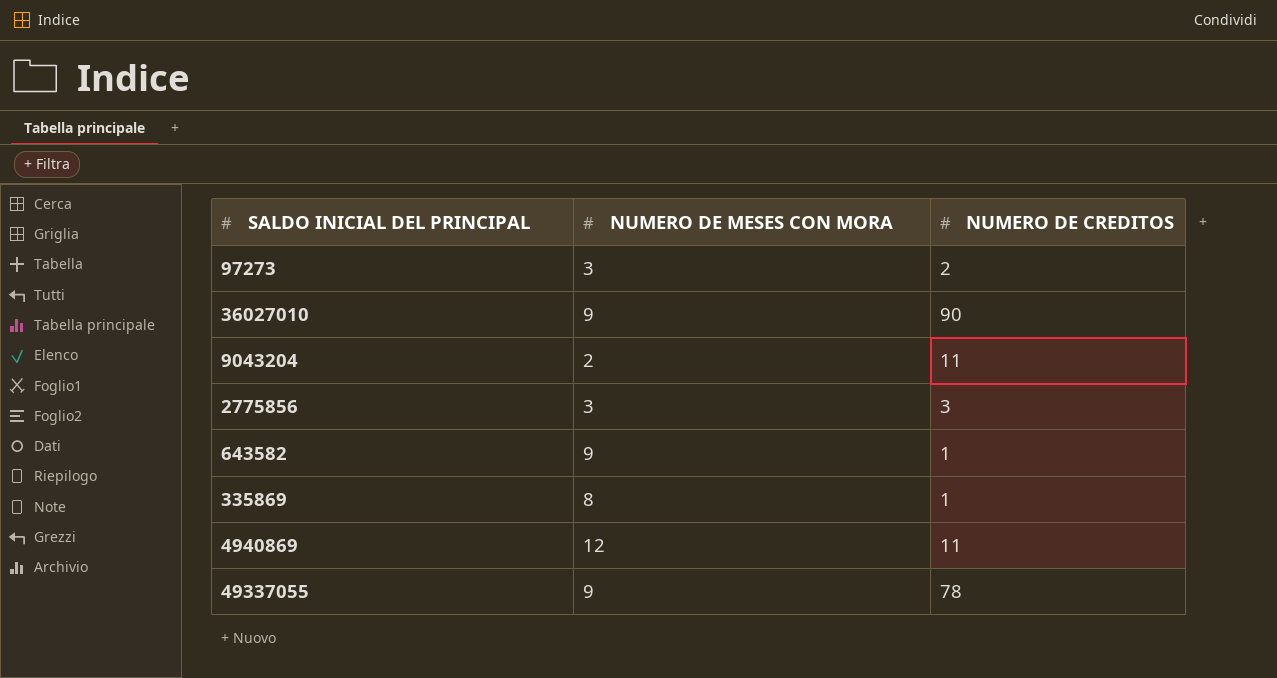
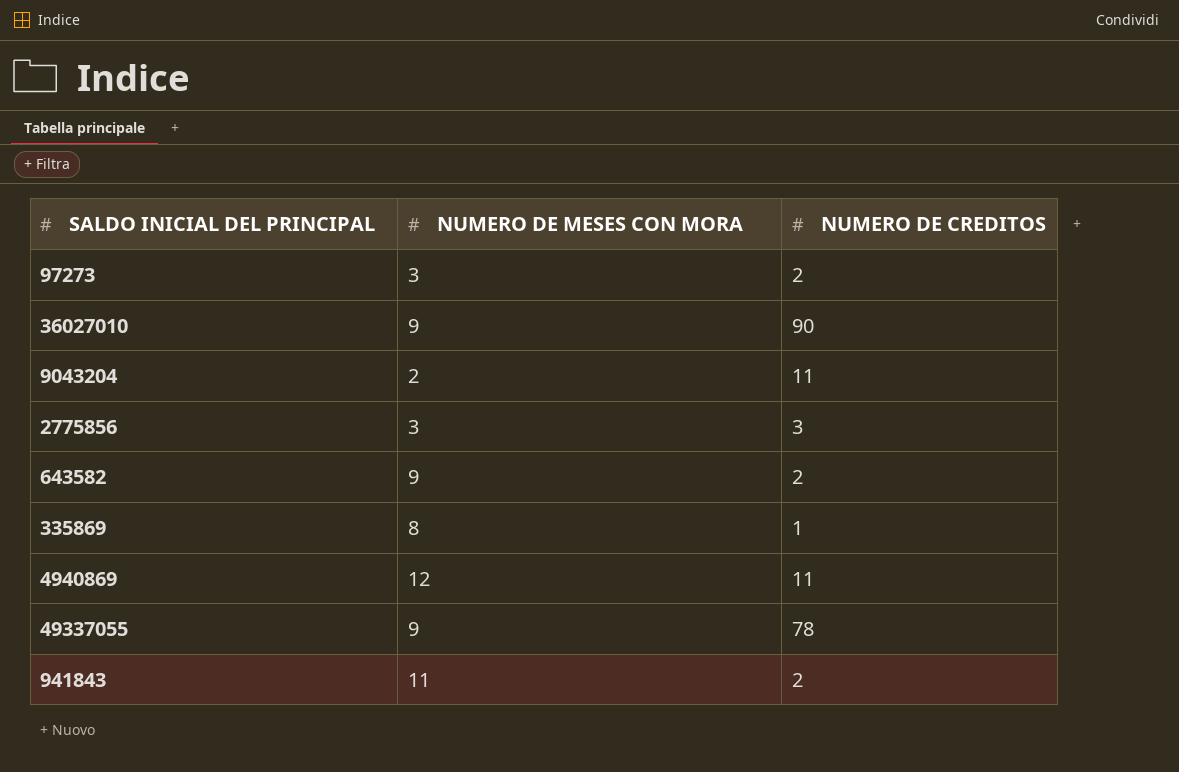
643582 | NUMERO DE CREDITOS: 1 -> 2
row 941843: none -> 11 | 2

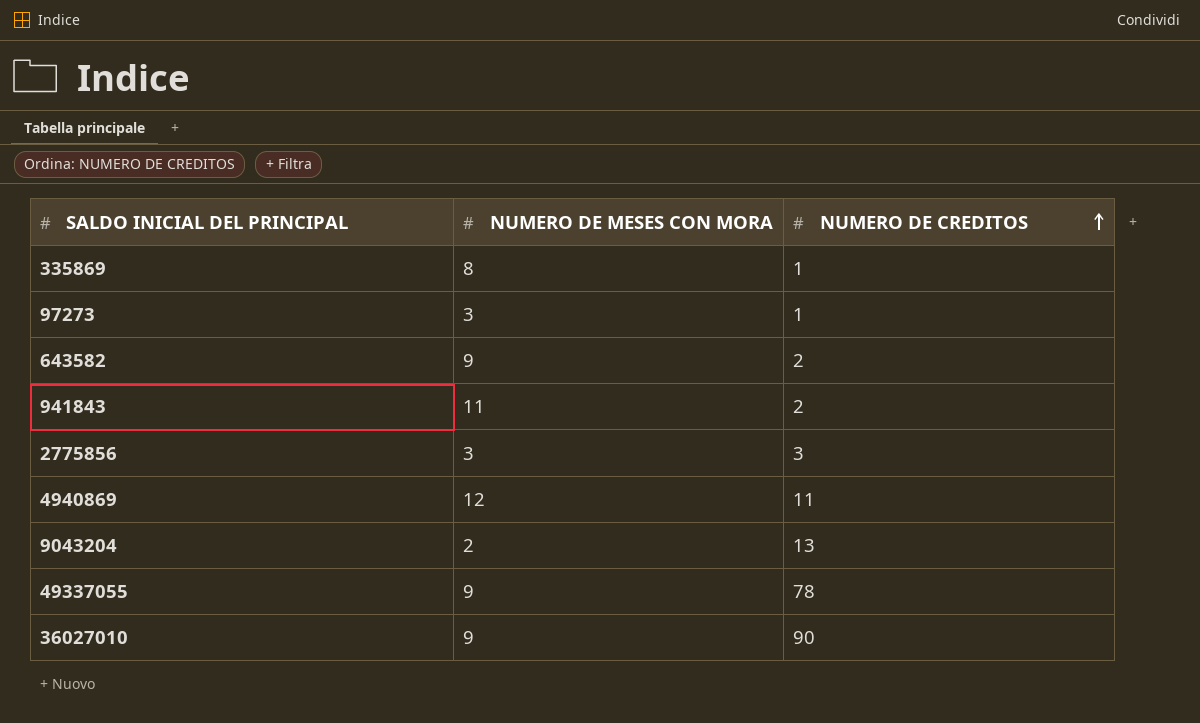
row order: none -> NUMERO DE CREDITOS ascending
97273 | NUMERO DE CREDITOS: 2 -> 1
9043204 | NUMERO DE CREDITOS: 11 -> 13

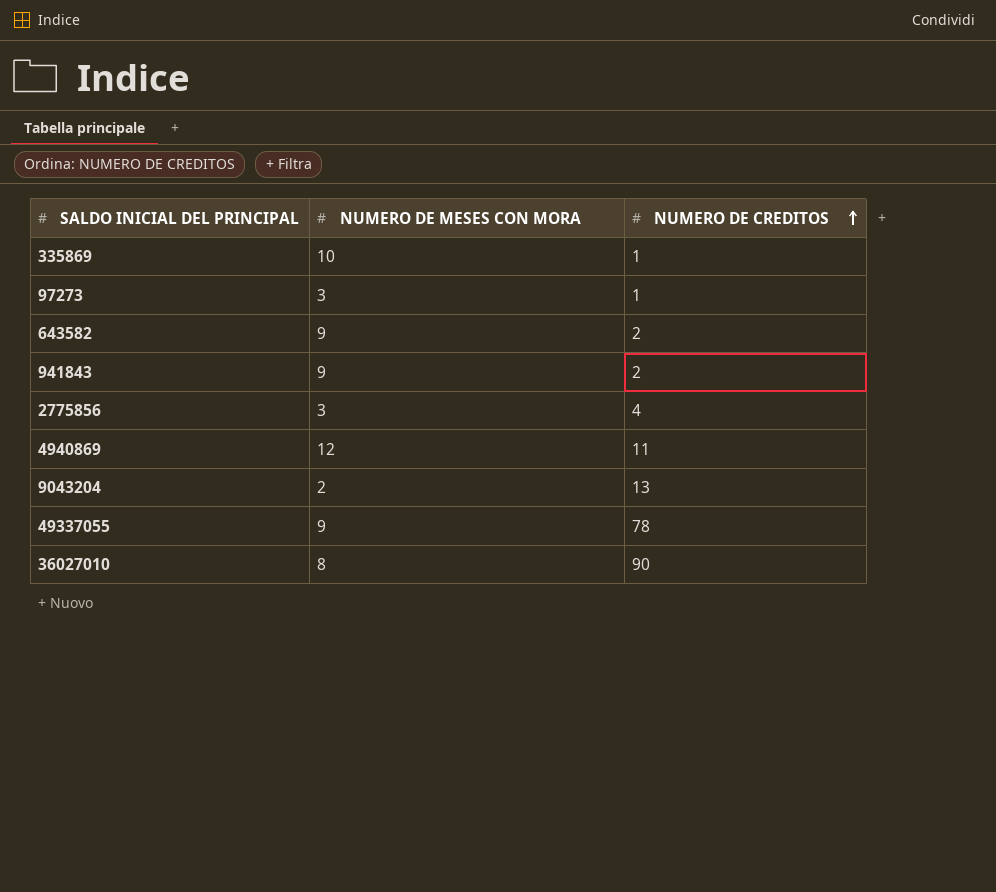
335869 | NUMERO DE MESES CON MORA: 8 -> 10
941843 | NUMERO DE MESES CON MORA: 11 -> 9
2775856 | NUMERO DE CREDITOS: 3 -> 4
36027010 | NUMERO DE MESES CON MORA: 9 -> 8

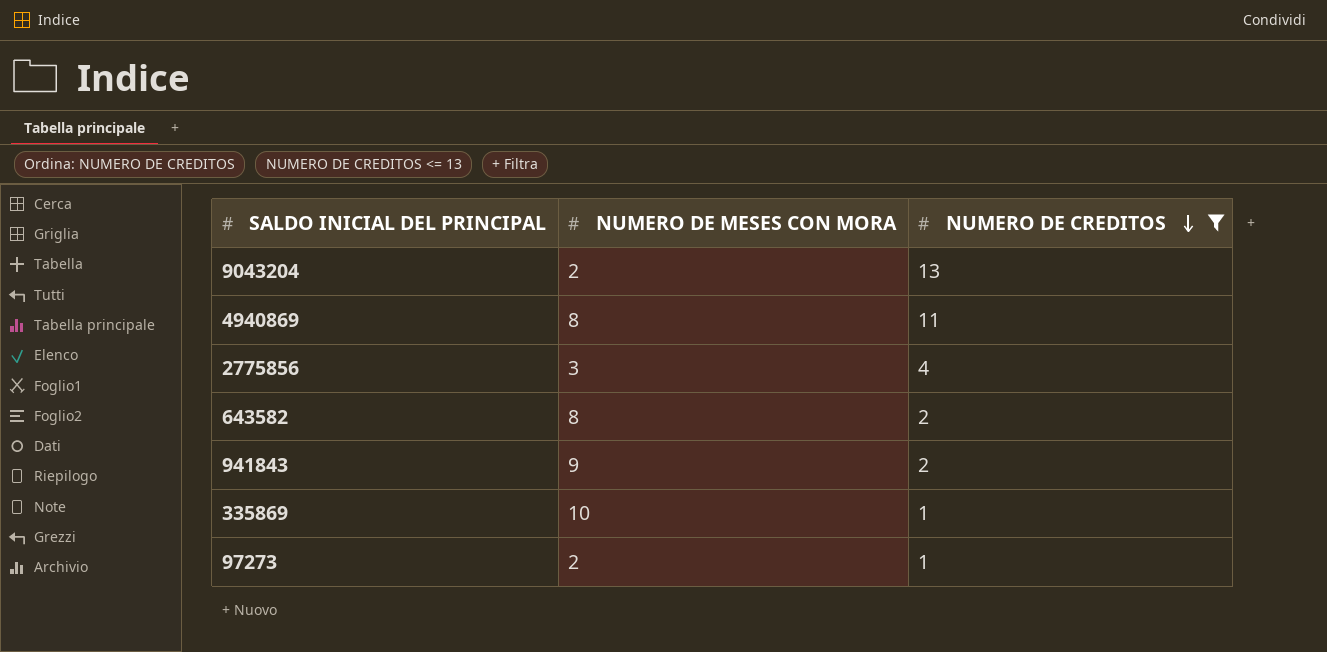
filter: none -> NUMERO DE CREDITOS <= 13
row order: NUMERO DE CREDITOS ascending -> NUMERO DE CREDITOS descending
4940869 | NUMERO DE MESES CON MORA: 12 -> 8
643582 | NUMERO DE MESES CON MORA: 9 -> 8
97273 | NUMERO DE MESES CON MORA: 3 -> 2

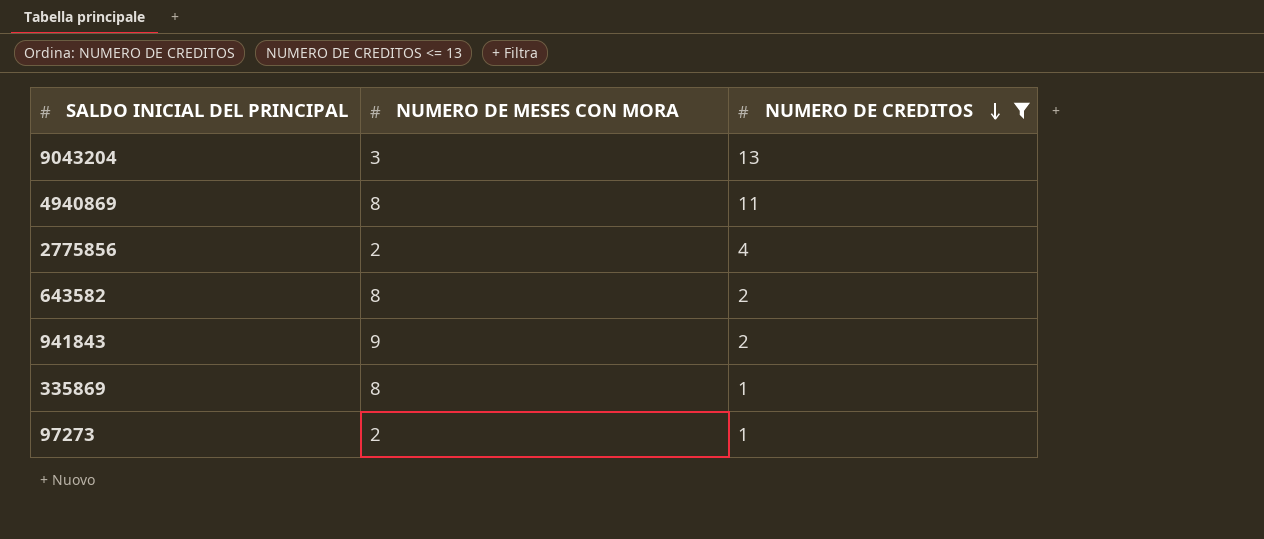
9043204 | NUMERO DE MESES CON MORA: 2 -> 3
2775856 | NUMERO DE MESES CON MORA: 3 -> 2
335869 | NUMERO DE MESES CON MORA: 10 -> 8

